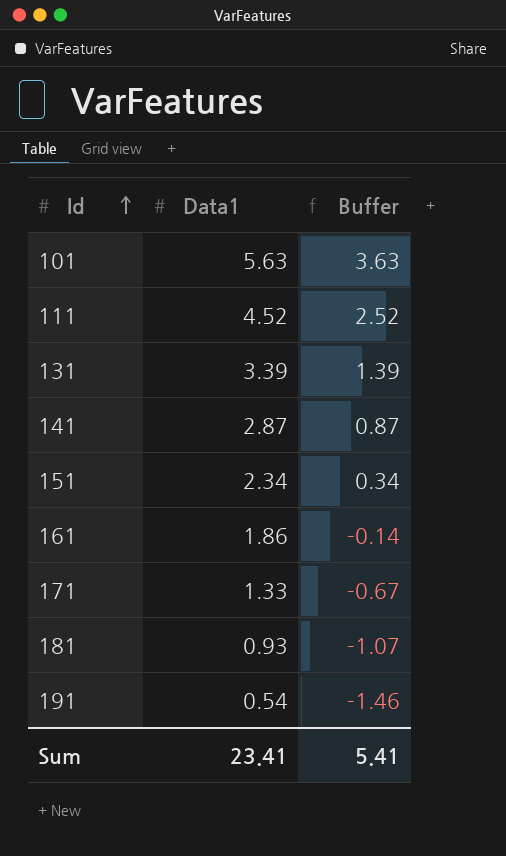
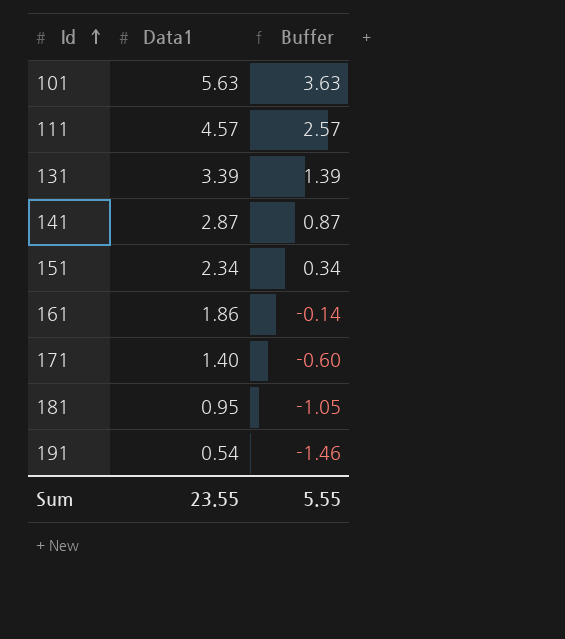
111 | Data1: 4.52 -> 4.57
111 | Buffer: 2.52 -> 2.57
171 | Data1: 1.33 -> 1.40
171 | Buffer: -0.67 -> -0.60
181 | Data1: 0.93 -> 0.95
181 | Buffer: -1.07 -> -1.05
Sum | Data1: 23.41 -> 23.55
Sum | Buffer: 5.41 -> 5.55

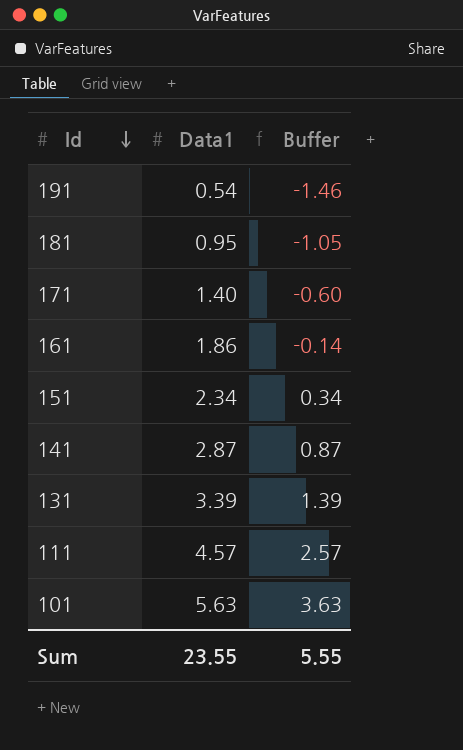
row order: Id ascending -> Id descending

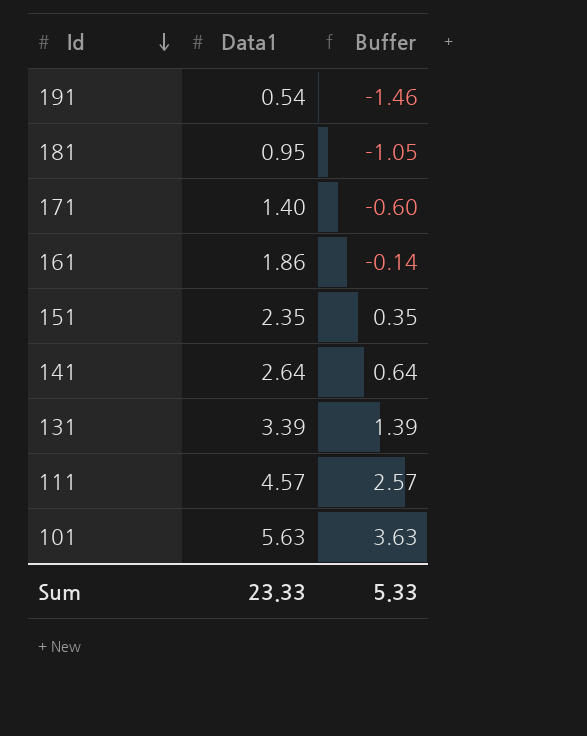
151 | Data1: 2.34 -> 2.35
151 | Buffer: 0.34 -> 0.35
141 | Data1: 2.87 -> 2.64
141 | Buffer: 0.87 -> 0.64
Sum | Data1: 23.55 -> 23.33
Sum | Buffer: 5.55 -> 5.33

